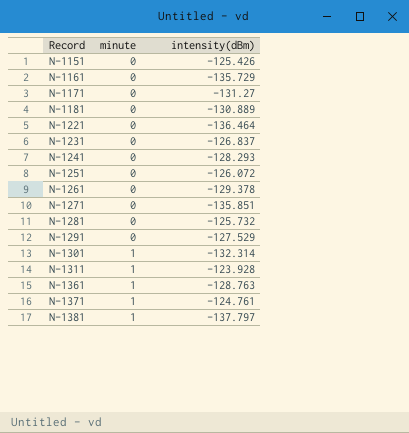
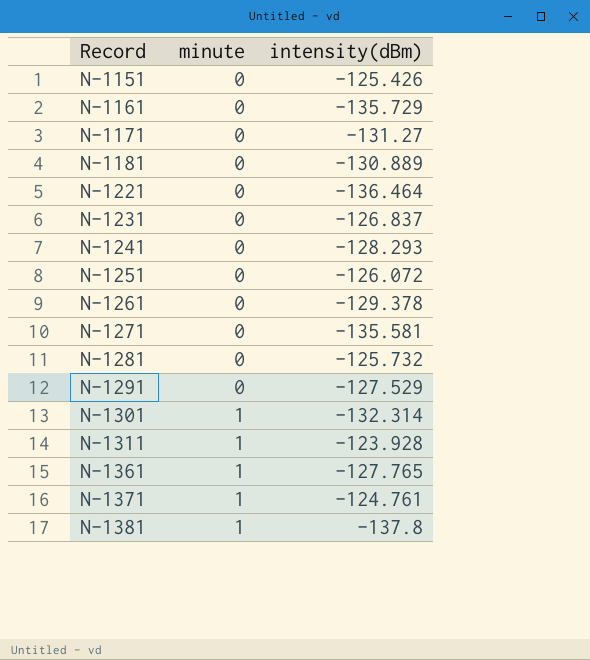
N-1271 | intensity(dBm): -135.851 -> -135.581
N-1361 | intensity(dBm): -128.763 -> -127.765
N-1381 | intensity(dBm): -137.797 -> -137.8

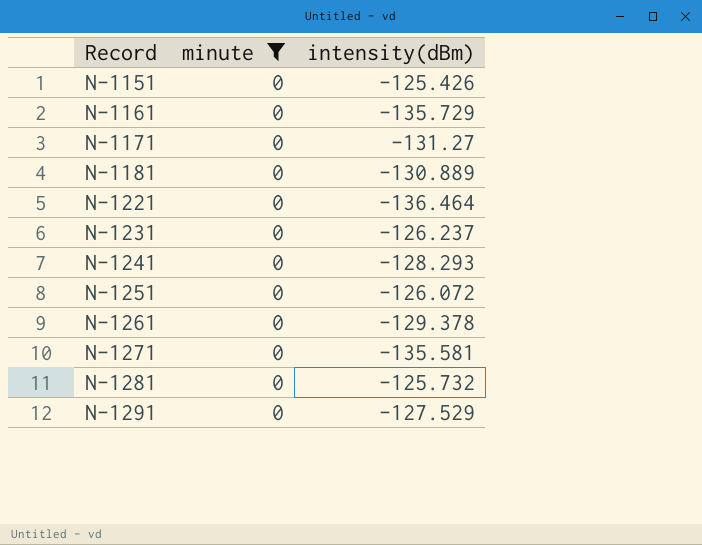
filter: none -> minute = 0
N-1231 | intensity(dBm): -126.837 -> -126.237

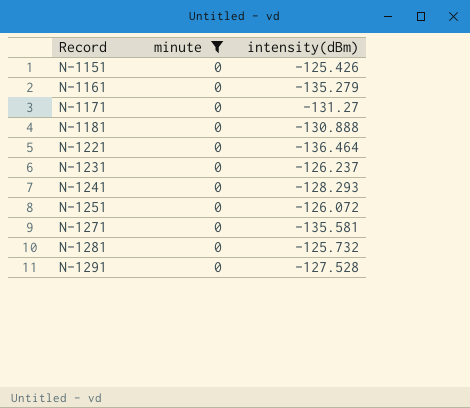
row N-1261: 0 | -129.378 -> none
N-1161 | intensity(dBm): -135.729 -> -135.279
N-1181 | intensity(dBm): -130.889 -> -130.888
N-1291 | intensity(dBm): -127.529 -> -127.528

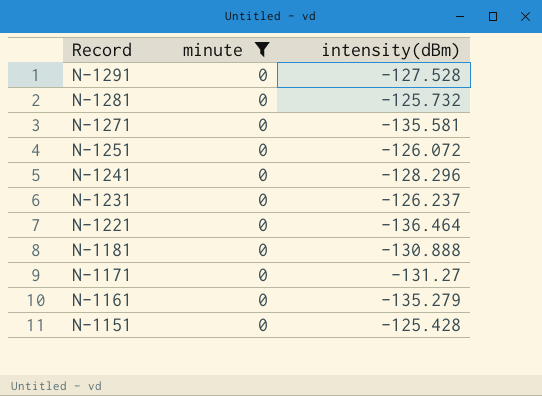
row order: Record ascending -> Record descending
N-1241 | intensity(dBm): -128.293 -> -128.296
N-1151 | intensity(dBm): -125.426 -> -125.428

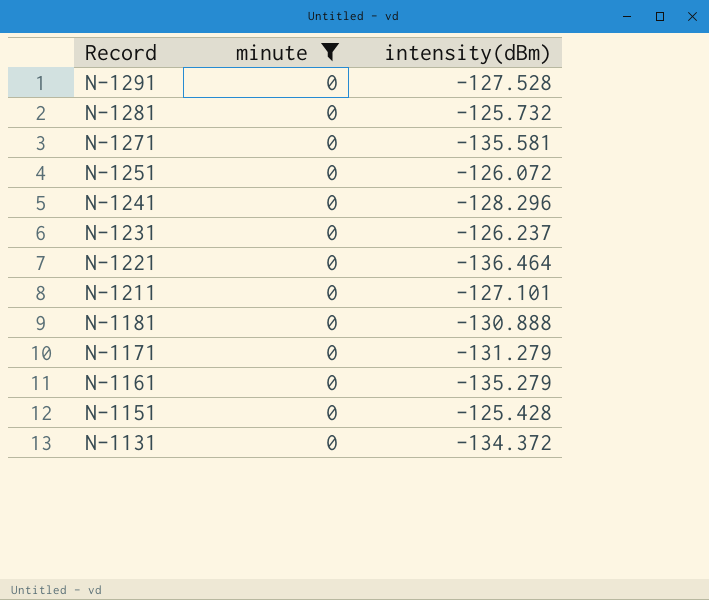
row N-1211: none -> 0 | -127.101
N-1171 | intensity(dBm): -131.27 -> -131.279
row N-1131: none -> 0 | -134.372

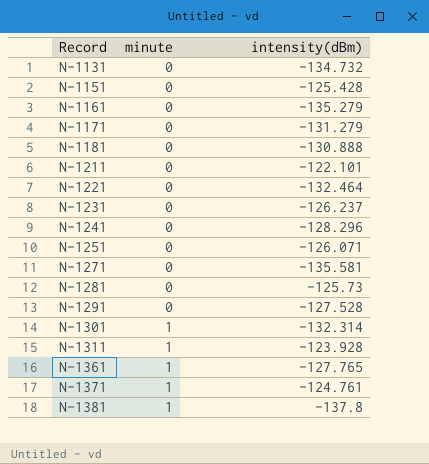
filter: minute = 0 -> none
row order: Record descending -> Record ascending
N-1131 | intensity(dBm): -134.372 -> -134.732
N-1211 | intensity(dBm): -127.101 -> -122.101
N-1221 | intensity(dBm): -136.464 -> -132.464
N-1251 | intensity(dBm): -126.072 -> -126.071
N-1281 | intensity(dBm): -125.732 -> -125.73

